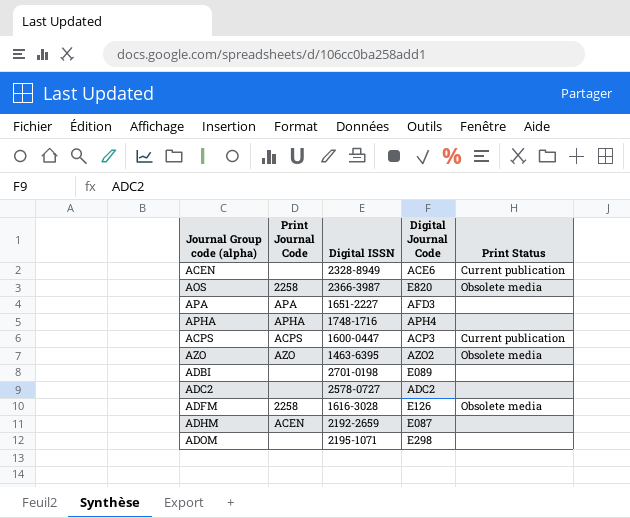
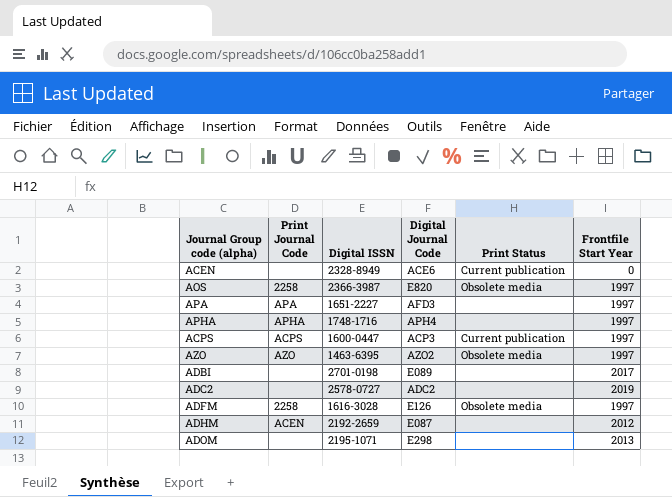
column Frontfile Start Year | position: none -> 6

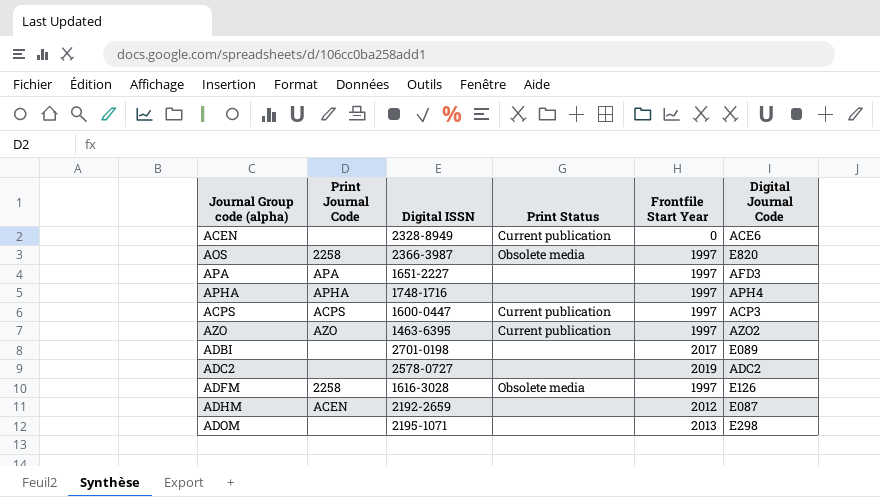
column Digital Journal Code | position: 4 -> 6
AZO | Print Status: Obsolete media -> Current publication

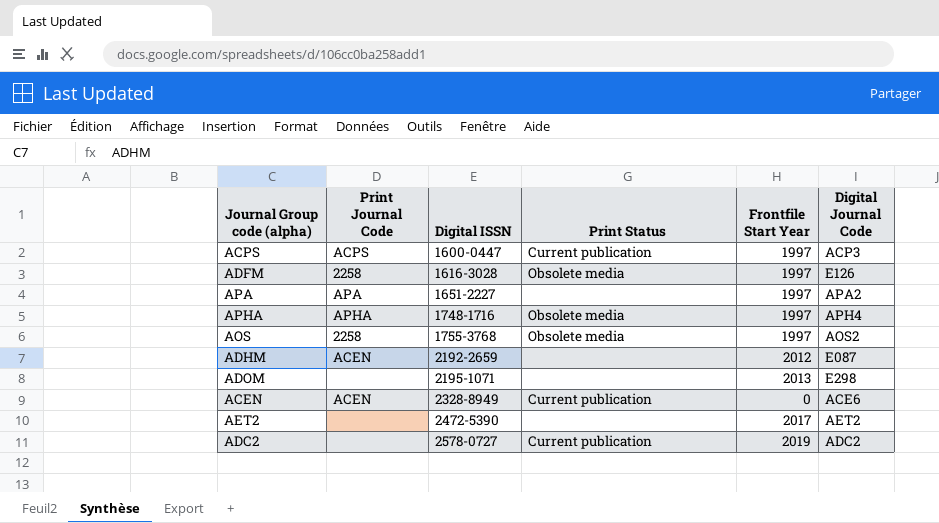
row order: none -> Digital ISSN ascending
row AZO: AZO | 1463-6395 | Current publication | 1997 | AZO2 -> none
row ADBI: none | 2701-0198 | none | 2017 | E089 -> none
APA | Digital Journal Code: AFD3 -> APA2
APHA | Print Status: none -> Obsolete media
AOS | Digital ISSN: 2366-3987 -> 1755-3768
AOS | Digital Journal Code: E820 -> AOS2
ACEN | Print Journal Code: none -> ACEN
row AET2: none -> none | 2472-5390 | none | 2017 | AET2
ADC2 | Print Status: none -> Current publication

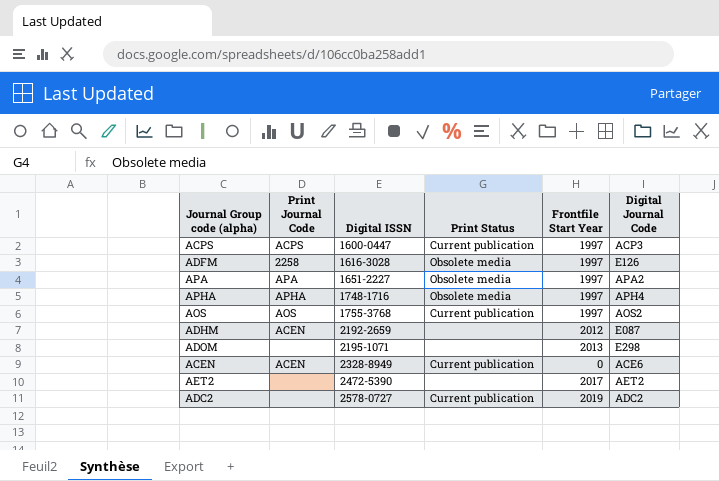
APA | Print Status: none -> Obsolete media
AOS | Print Journal Code: 2258 -> AOS
AOS | Print Status: Obsolete media -> Current publication

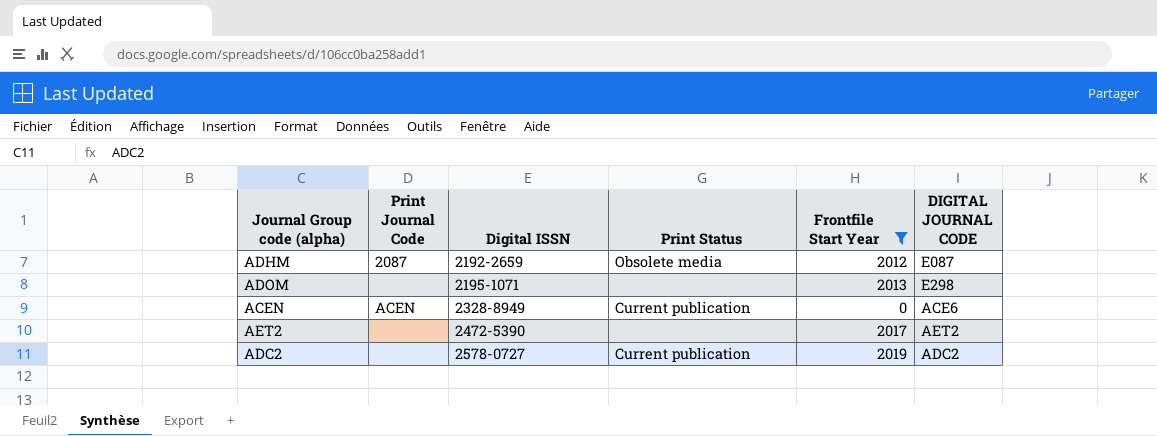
filter: none -> Frontfile Start Year != 1997
column name: Digital Journal Code -> DIGITAL JOURNAL CODE
ADHM | Print Journal Code: ACEN -> 2087
ADHM | Print Status: none -> Obsolete media

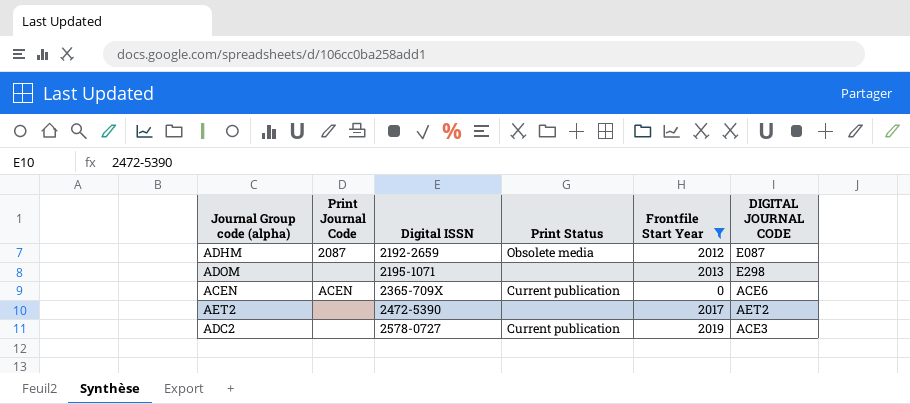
ACEN | Digital ISSN: 2328-8949 -> 2365-709X
ADC2 | DIGITAL JOURNAL CODE: ADC2 -> ACE3

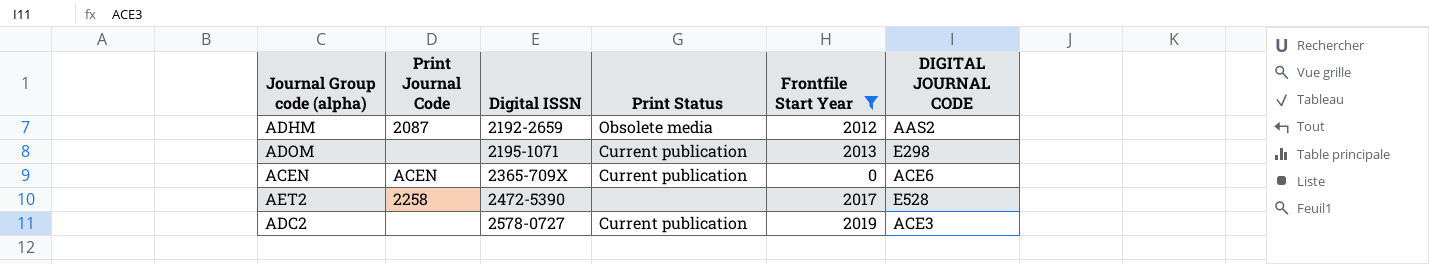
ADHM | DIGITAL JOURNAL CODE: E087 -> AAS2
ADOM | Print Status: none -> Current publication
AET2 | Print Journal Code: none -> 2258
AET2 | DIGITAL JOURNAL CODE: AET2 -> E528

